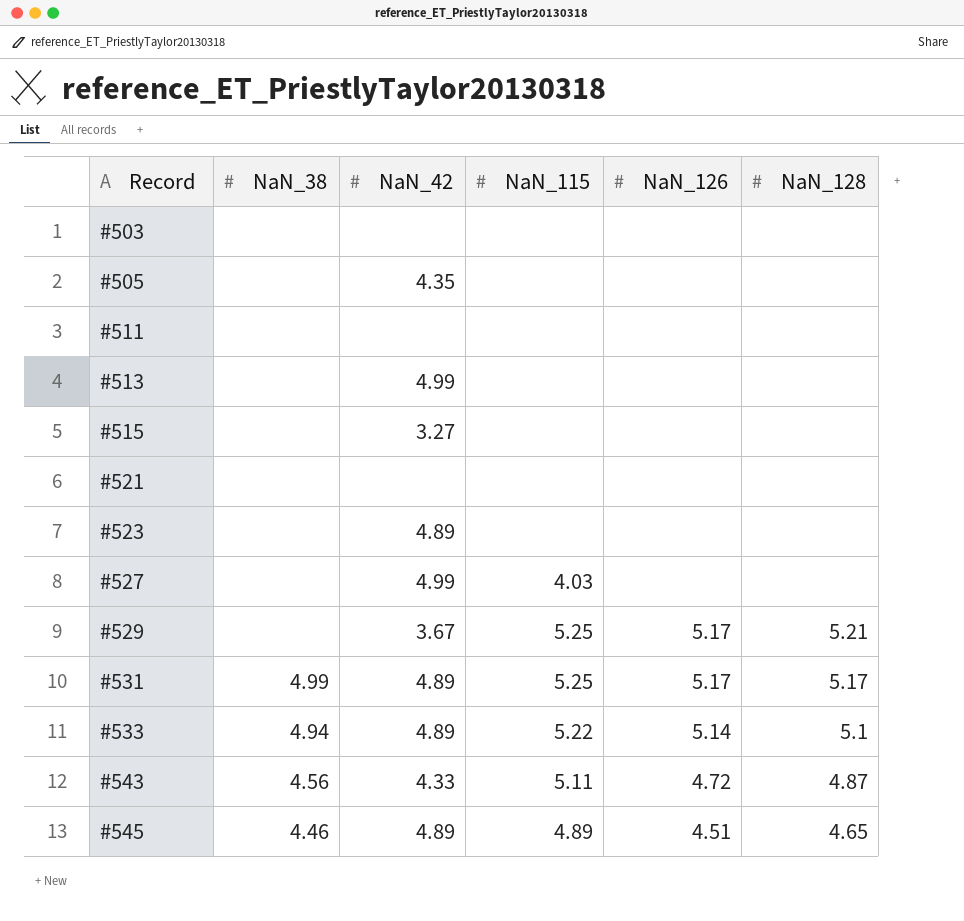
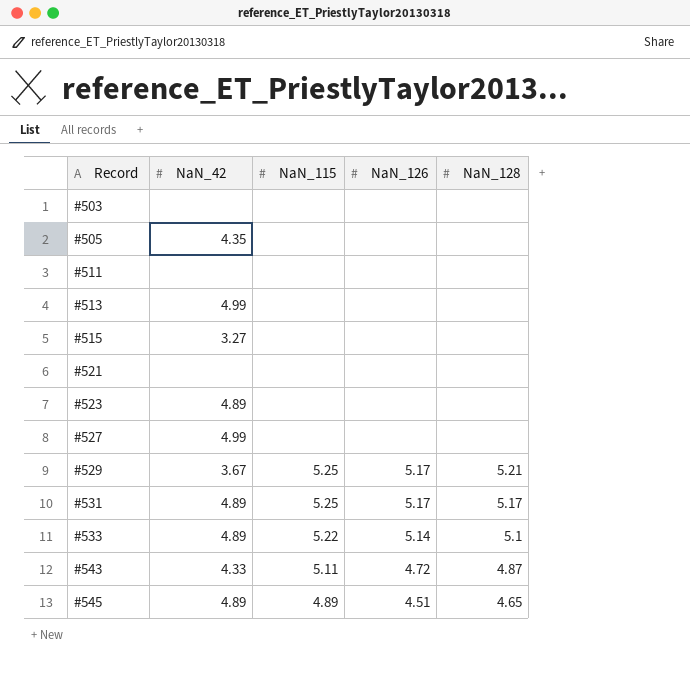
column NaN_38 | position: 2 -> none
#527 | NaN_115: 4.03 -> none

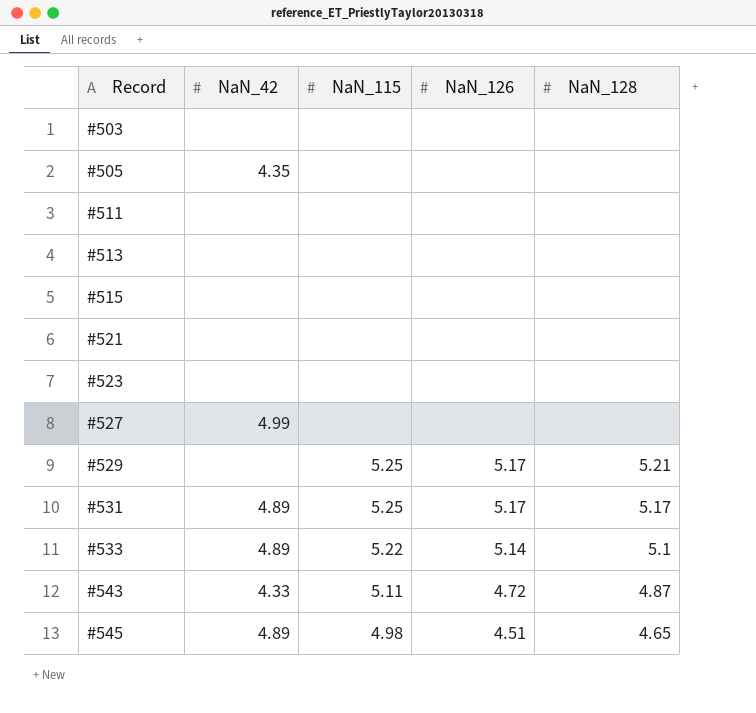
#513 | NaN_42: 4.99 -> none
#515 | NaN_42: 3.27 -> none
#523 | NaN_42: 4.89 -> none
#529 | NaN_42: 3.67 -> none
#545 | NaN_115: 4.89 -> 4.98

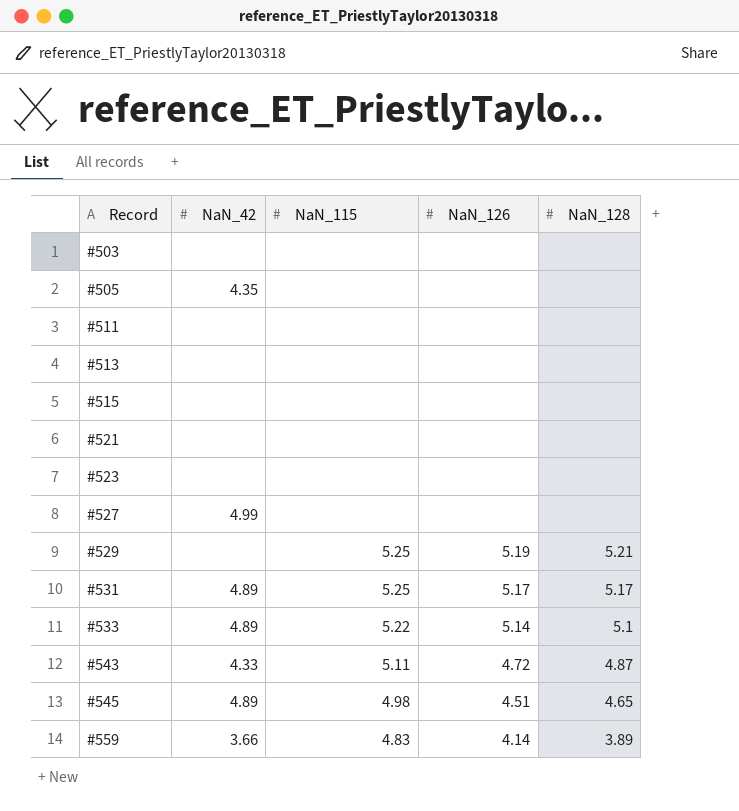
#529 | NaN_126: 5.17 -> 5.19
row #559: none -> 3.66 | 4.83 | 4.14 | 3.89

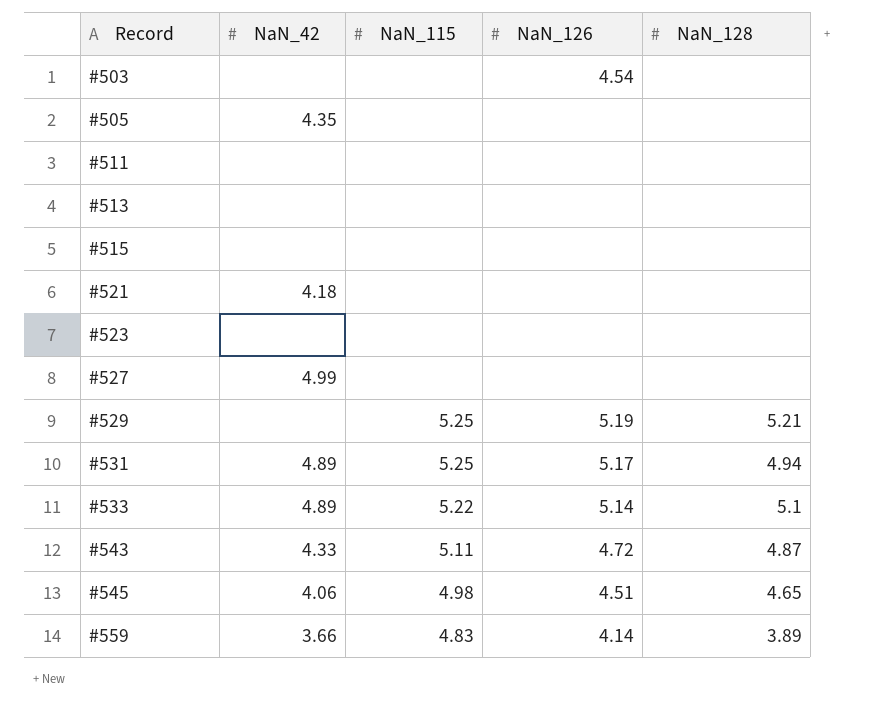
#503 | NaN_126: none -> 4.54
#521 | NaN_42: none -> 4.18
#531 | NaN_128: 5.17 -> 4.94
#545 | NaN_42: 4.89 -> 4.06

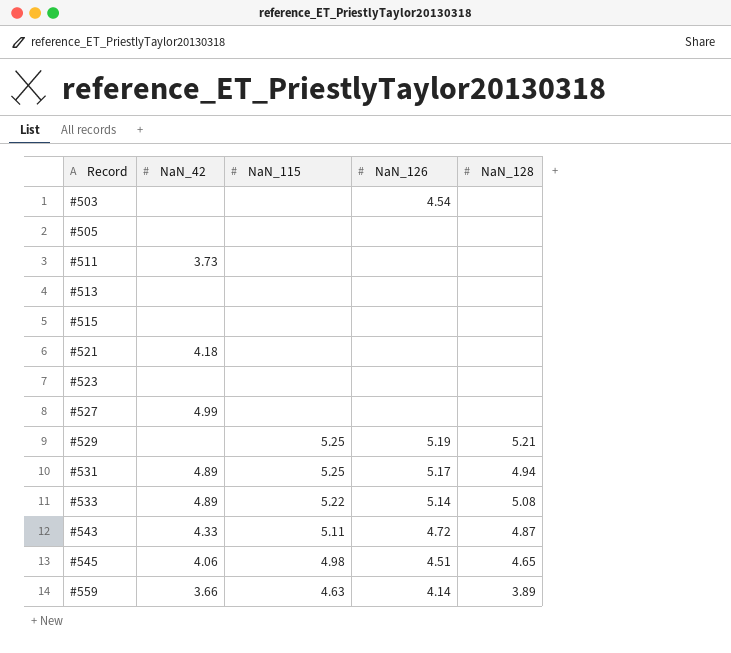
#505 | NaN_42: 4.35 -> none
#511 | NaN_42: none -> 3.73
#533 | NaN_128: 5.1 -> 5.08
#559 | NaN_115: 4.83 -> 4.63

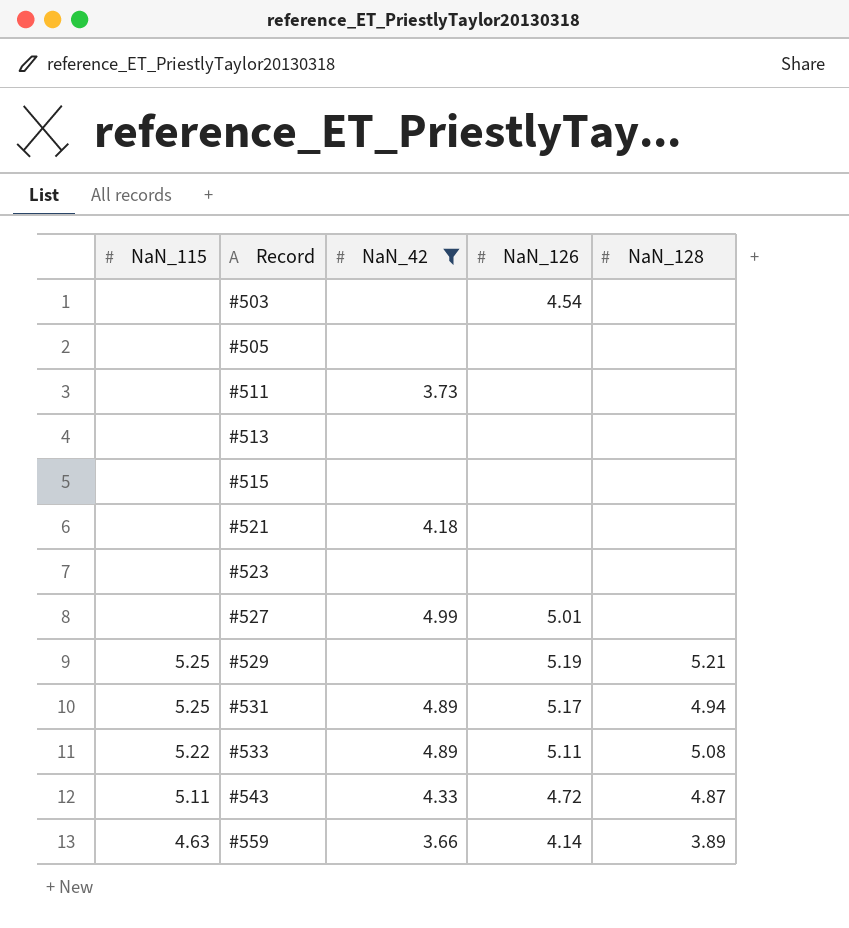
filter: none -> NaN_42 != 4.06
column NaN_115 | position: 3 -> 1
#527 | NaN_126: none -> 5.01
#533 | NaN_126: 5.14 -> 5.11

